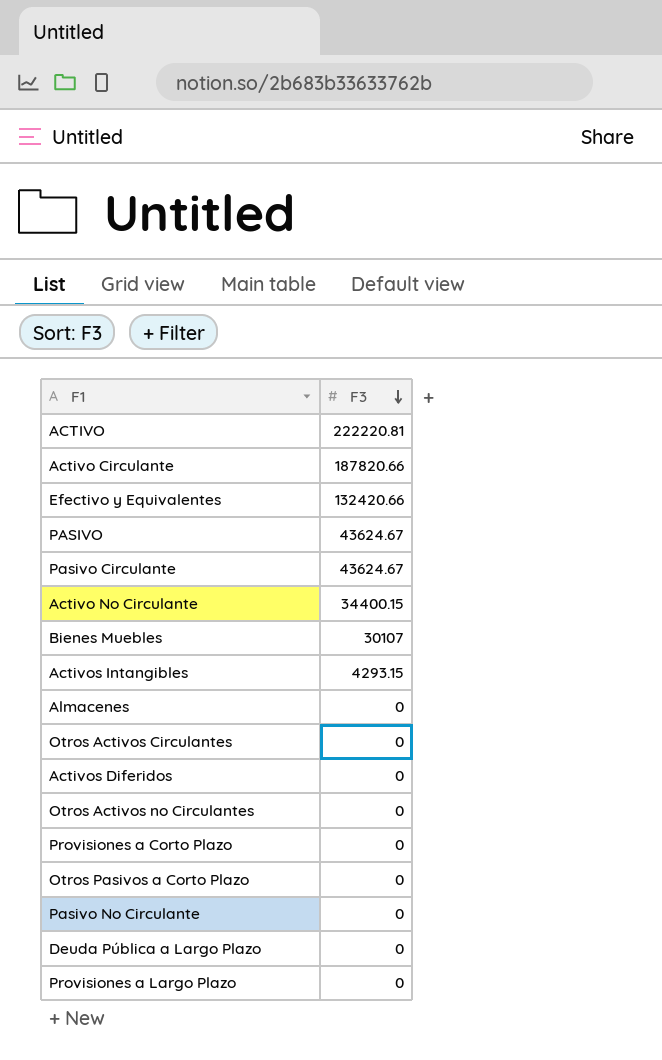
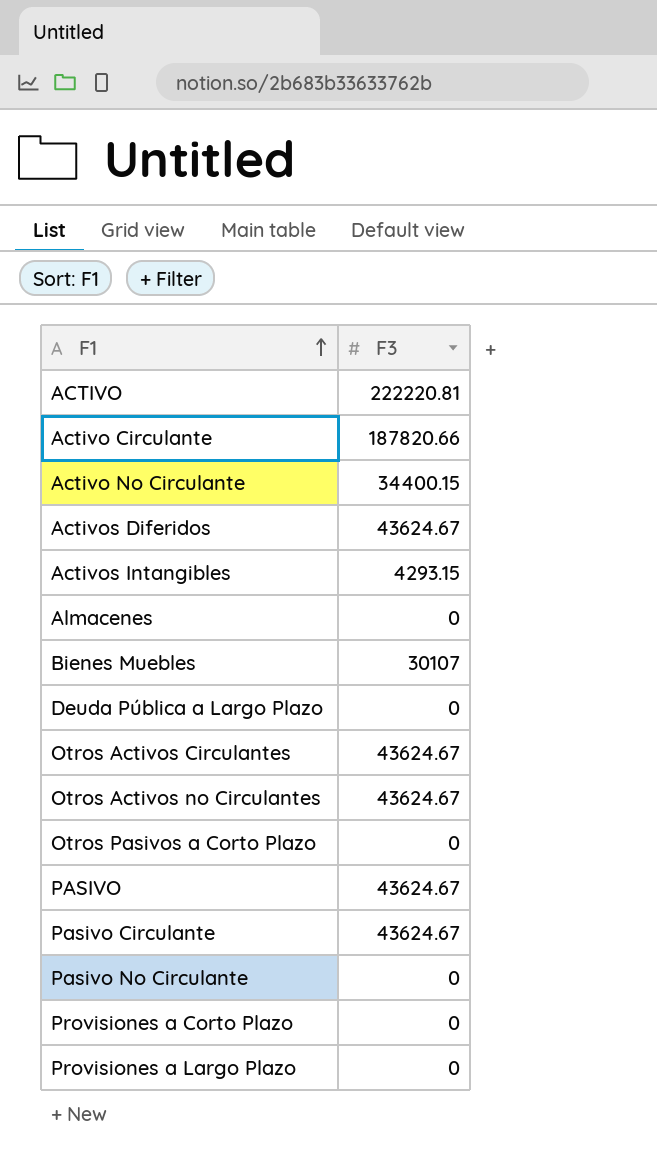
row order: F3 descending -> F1 ascending
row Efectivo y Equivalentes: 132420.66 -> none
Activos Diferidos | F3: 0 -> 43624.67
Otros Activos Circulantes | F3: 0 -> 43624.67
Otros Activos no Circulantes | F3: 0 -> 43624.67

